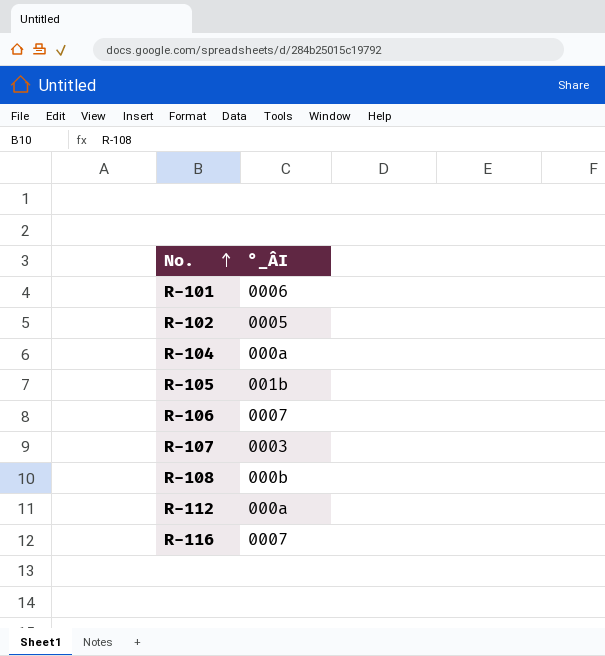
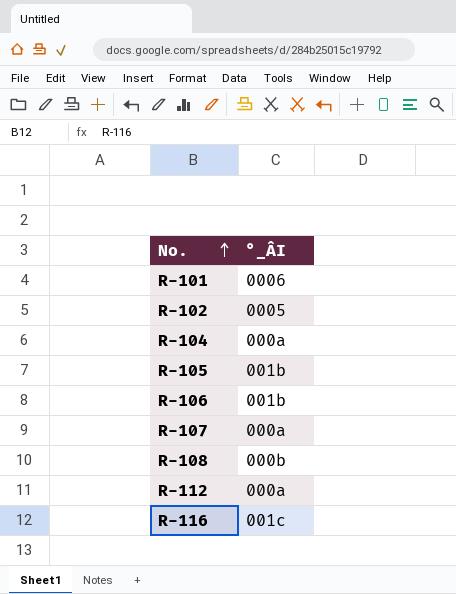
R-106 | °_ÂI: 0007 -> 001b
R-107 | °_ÂI: 0003 -> 000a
R-116 | °_ÂI: 0007 -> 001c

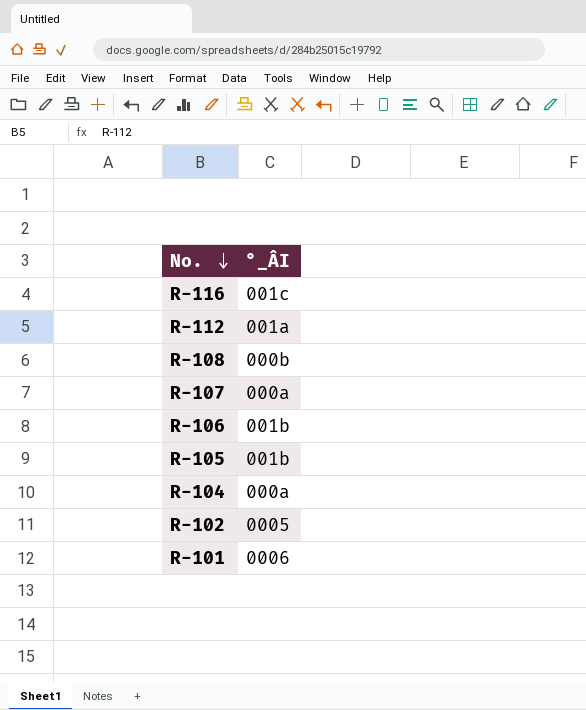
row order: No. ascending -> No. descending
R-112 | °_ÂI: 000a -> 001a

